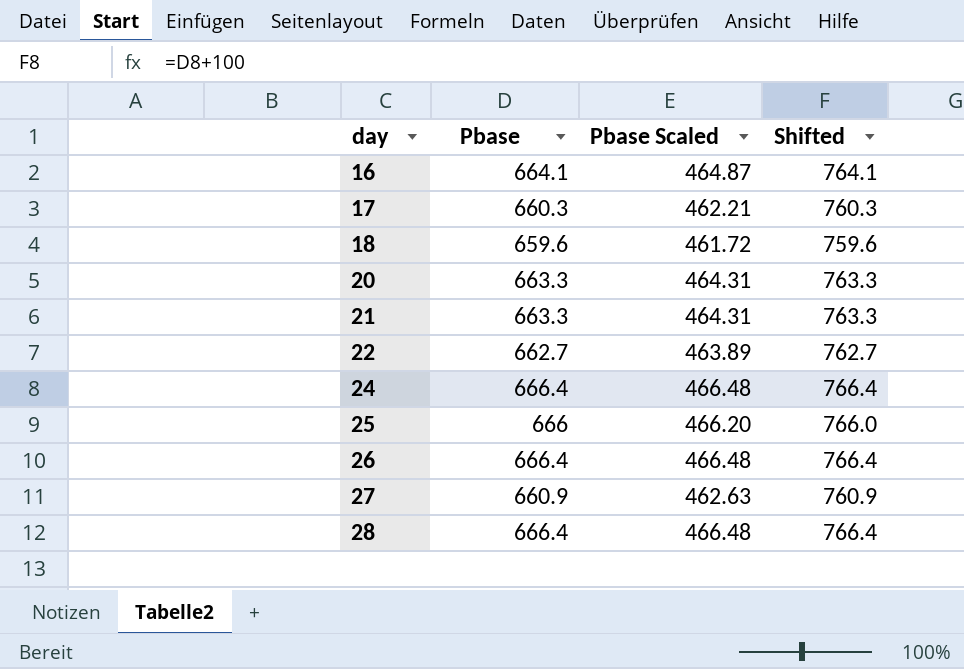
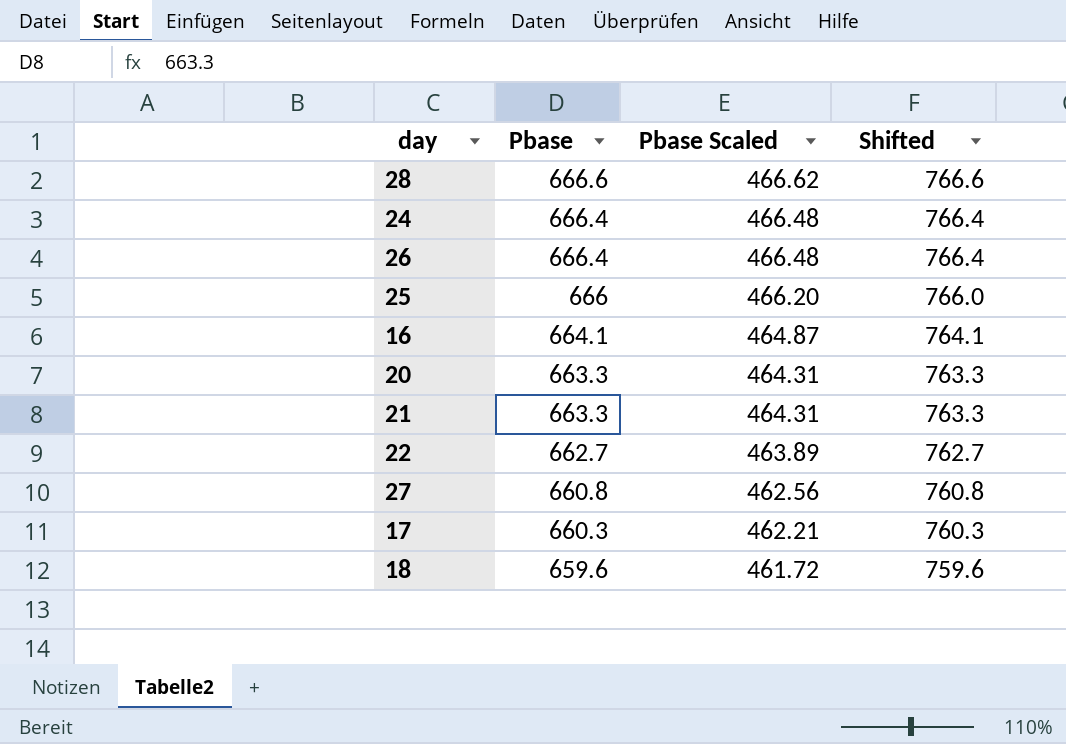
row order: day ascending -> Pbase descending
28 | Pbase: 666.4 -> 666.6
28 | Pbase Scaled: 466.48 -> 466.62
28 | Shifted: 766.4 -> 766.6
27 | Pbase: 660.9 -> 660.8
27 | Pbase Scaled: 462.63 -> 462.56
27 | Shifted: 760.9 -> 760.8

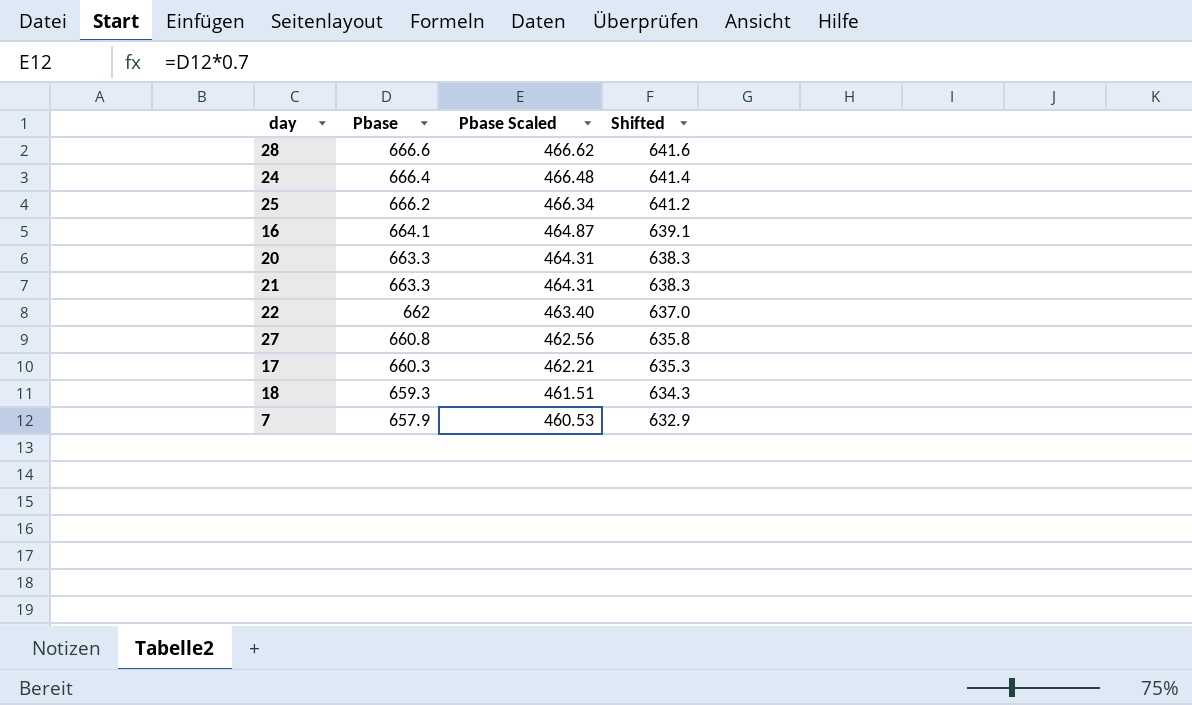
column Shifted | formula: [Pbase] + 100 -> [Pbase] - 25
row 26: 666.4 | 466.48 | 766.4 -> none
25 | Pbase: 666 -> 666.2
25 | Pbase Scaled: 466.20 -> 466.34
22 | Pbase: 662.7 -> 662
22 | Pbase Scaled: 463.89 -> 463.40
18 | Pbase: 659.6 -> 659.3
18 | Pbase Scaled: 461.72 -> 461.51
row 7: none -> 657.9 | 460.53 | 632.9

